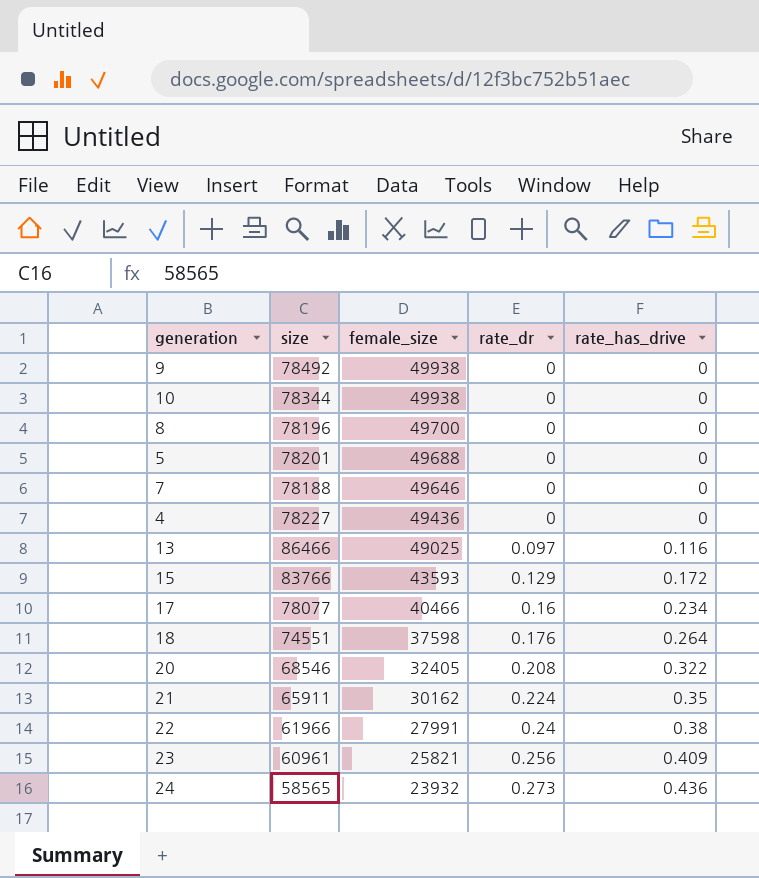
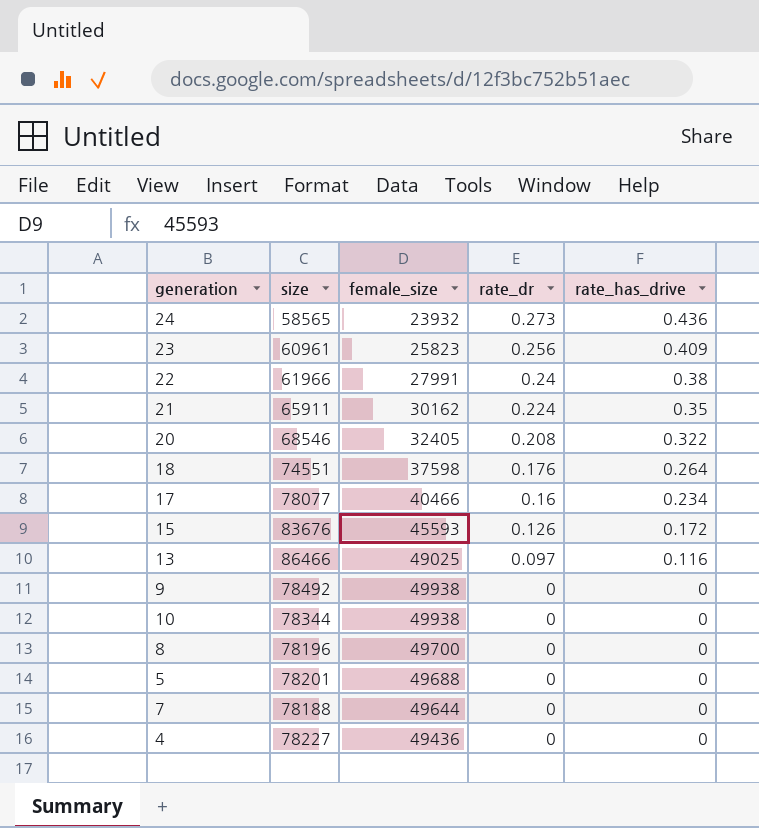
row order: female_size descending -> rate_dr descending
23 | female_size: 25821 -> 25823
15 | size: 83766 -> 83676
15 | female_size: 43593 -> 45593
15 | rate_dr: 0.129 -> 0.126
7 | female_size: 49646 -> 49644

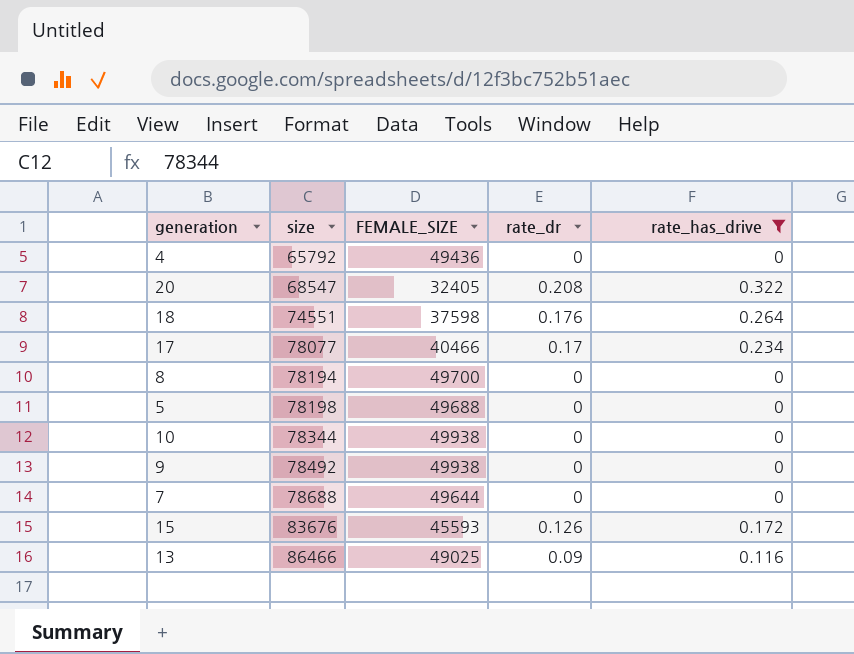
filter: none -> rate_has_drive <= 0.322
row order: rate_dr descending -> size ascending
column name: female_size -> FEMALE_SIZE
4 | size: 78227 -> 65792
20 | size: 68546 -> 68547
17 | rate_dr: 0.16 -> 0.17
8 | size: 78196 -> 78194
5 | size: 78201 -> 78198
7 | size: 78188 -> 78688
13 | rate_dr: 0.097 -> 0.09

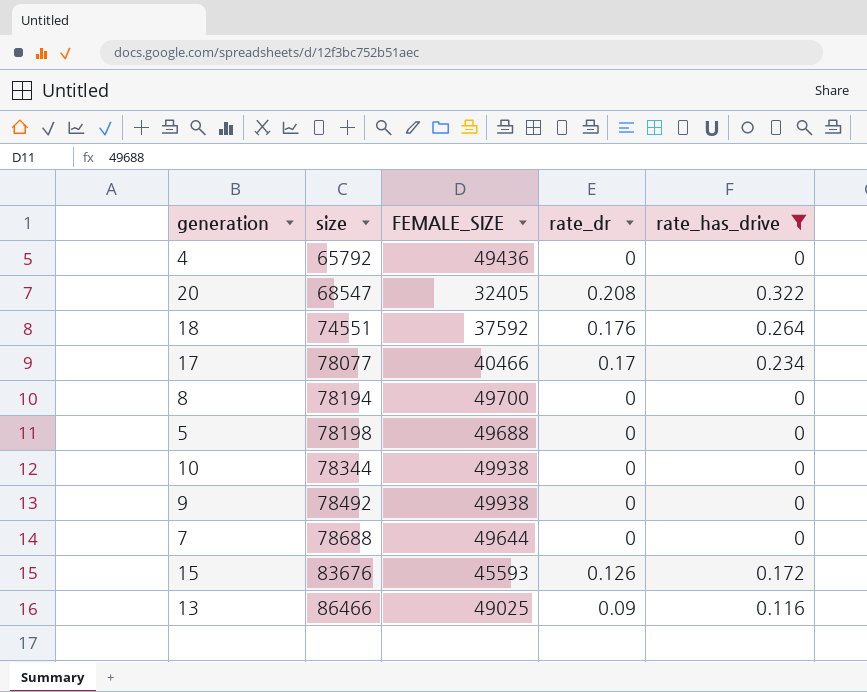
18 | FEMALE_SIZE: 37598 -> 37592

